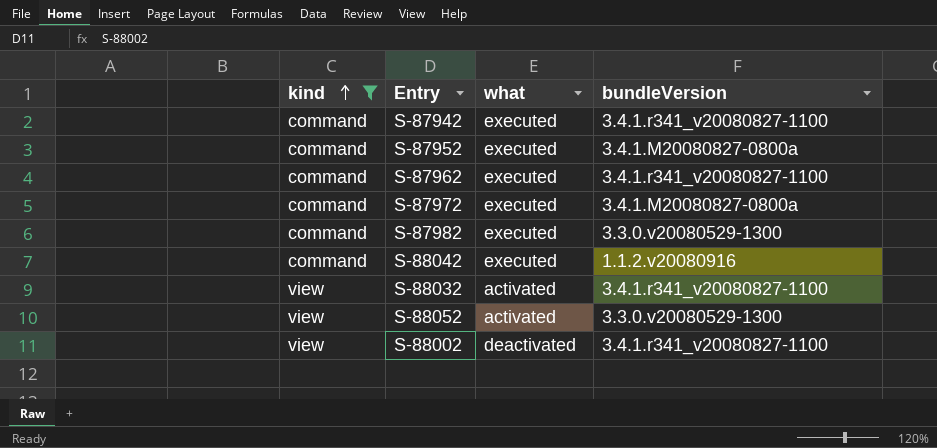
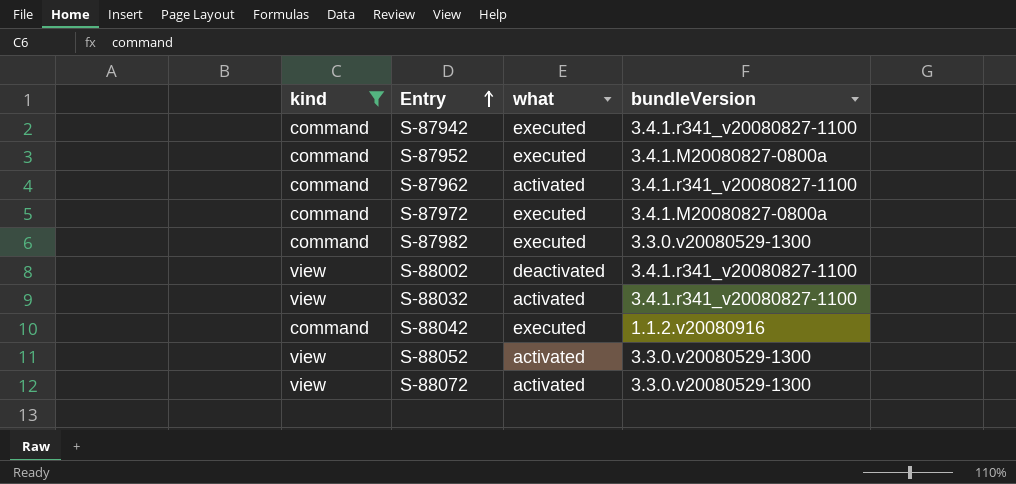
row order: kind ascending -> Entry ascending
S-87962 | what: executed -> activated
row S-88072: none -> view | activated | 3.3.0.v20080529-1300

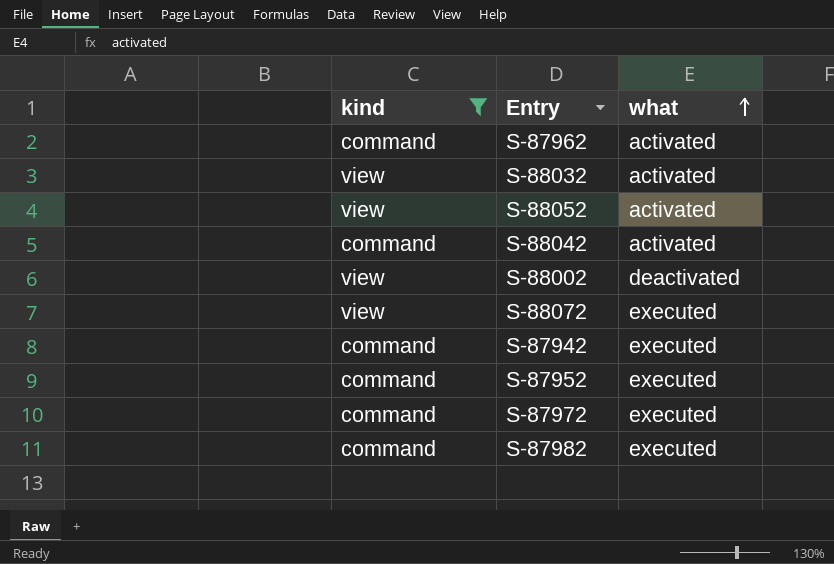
row order: Entry ascending -> what ascending
column bundleVersion | position: 4 -> none
S-88042 | what: executed -> activated
S-88072 | what: activated -> executed

